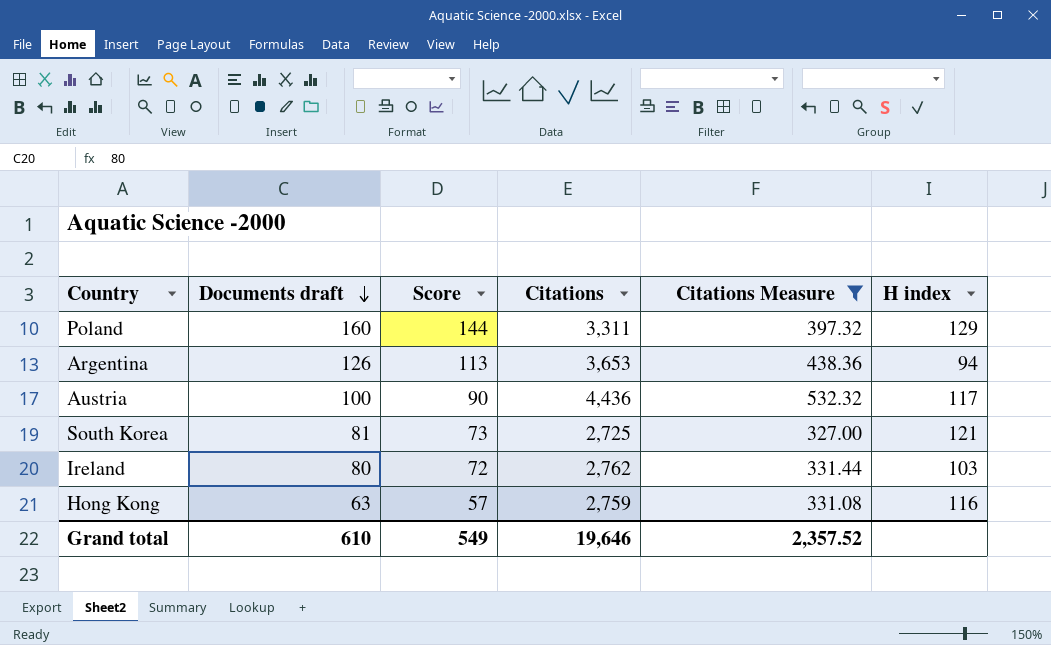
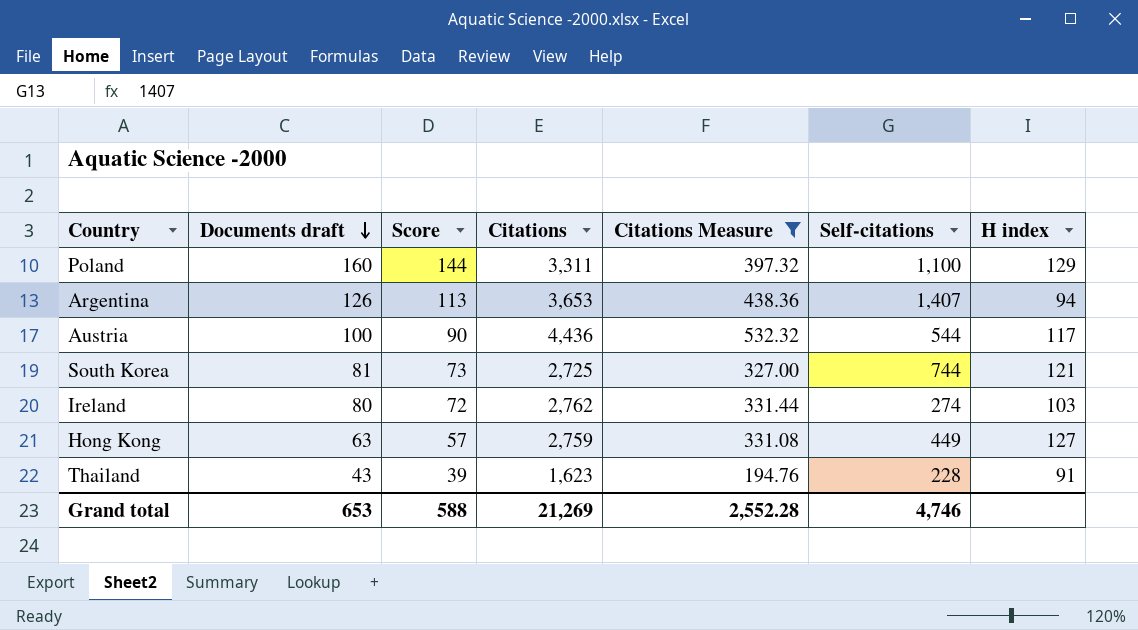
column Self-citations | position: none -> 6
Hong Kong | H index: 116 -> 127
row Thailand: none -> 43 | 39 | 1,623 | 194.76 | 228 | 91
Grand total | Documents draft: 610 -> 653
Grand total | Score: 549 -> 588
Grand total | Citations: 19,646 -> 21,269
Grand total | Citations Measure: 2,357.52 -> 2,552.28

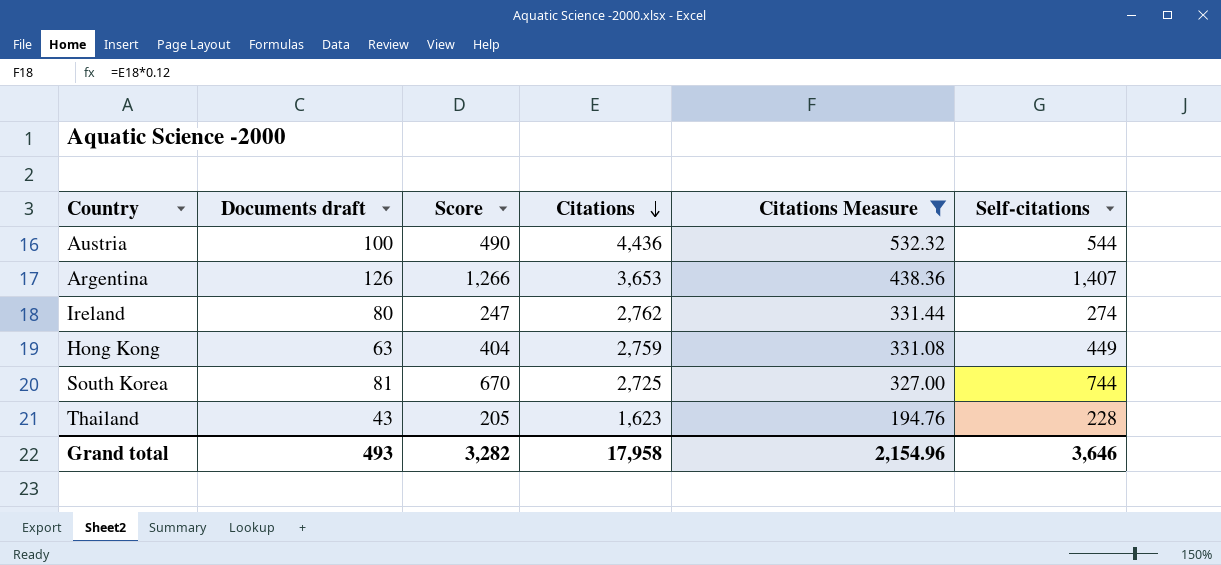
row order: Documents draft descending -> Citations descending
column H index | position: 7 -> none
column Score | formula: [Documents draft] * 0.9 -> [Self-citations] * 0.9
row Poland: 160 | 144 | 3,311 | 397.32 | 1,100 | 129 -> none
Grand total | Documents draft: 653 -> 493
Grand total | Score: 588 -> 3,282
Grand total | Citations: 21,269 -> 17,958
Grand total | Citations Measure: 2,552.28 -> 2,154.96
Grand total | Self-citations: 4,746 -> 3,646

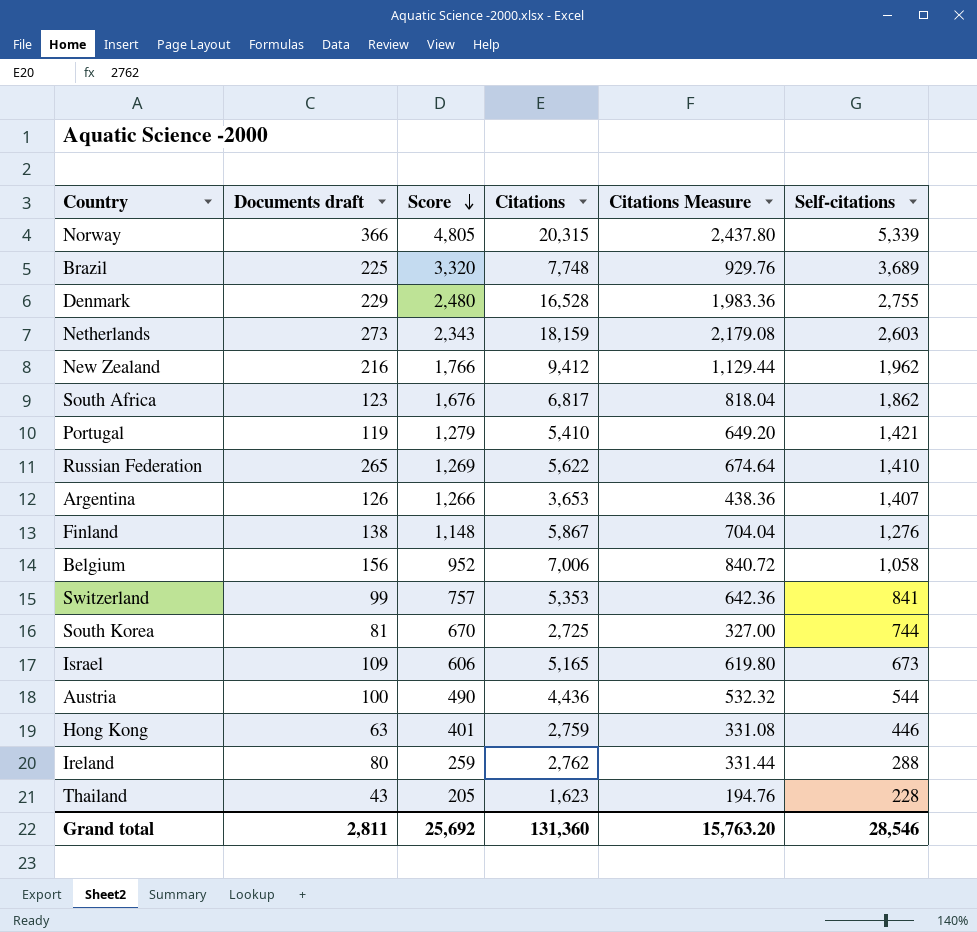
filter: Citations Measure <= 532.32 -> none
row order: Citations descending -> Score descending
Hong Kong | Score: 404 -> 401
Hong Kong | Self-citations: 449 -> 446
Ireland | Score: 247 -> 259
Ireland | Self-citations: 274 -> 288
Grand total | Documents draft: 493 -> 2,811
Grand total | Score: 3,282 -> 25,692
Grand total | Citations: 17,958 -> 131,360
Grand total | Citations Measure: 2,154.96 -> 15,763.20
Grand total | Self-citations: 3,646 -> 28,546

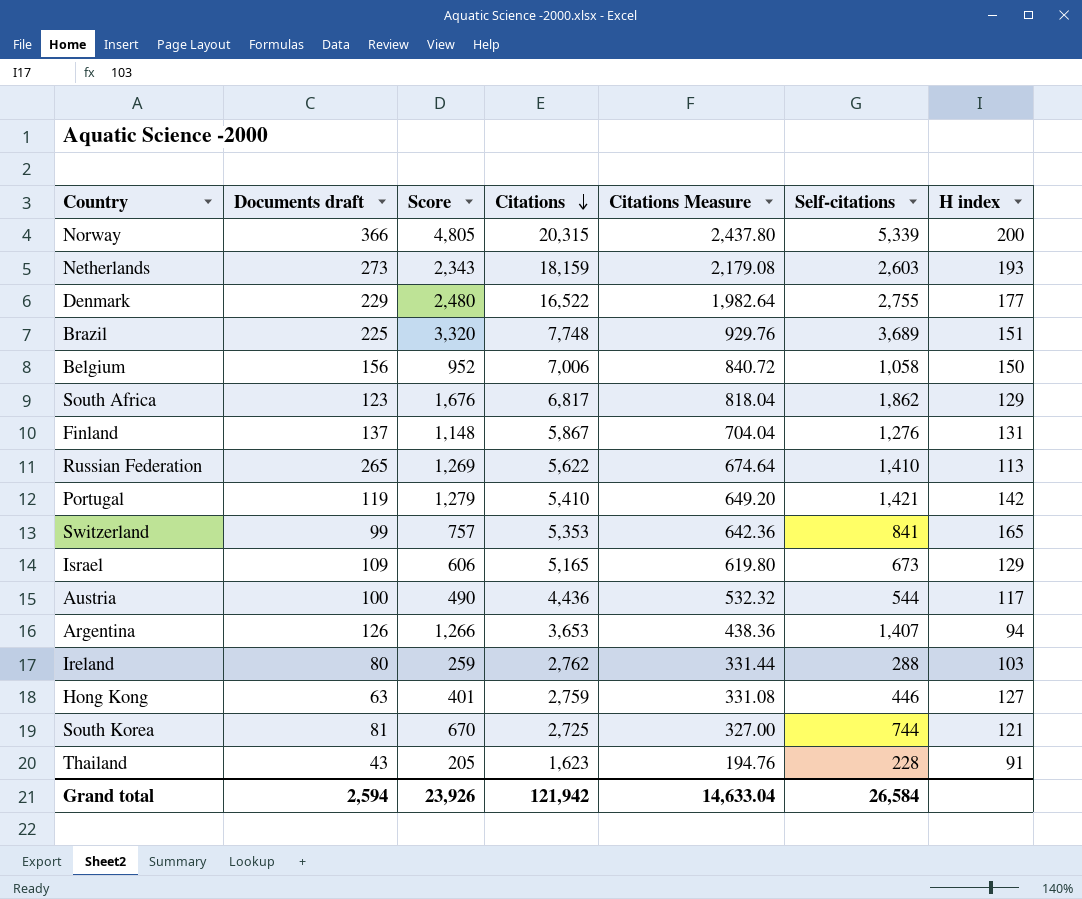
row order: Score descending -> Citations descending
column H index | position: none -> 7
row New Zealand: 216 | 1,766 | 9,412 | 1,129.44 | 1,962 -> none
Denmark | Citations: 16,528 -> 16,522
Denmark | Citations Measure: 1,983.36 -> 1,982.64
Finland | Documents draft: 138 -> 137
Grand total | Documents draft: 2,811 -> 2,594
Grand total | Score: 25,692 -> 23,926
Grand total | Citations: 131,360 -> 121,942
Grand total | Citations Measure: 15,763.20 -> 14,633.04
Grand total | Self-citations: 28,546 -> 26,584

